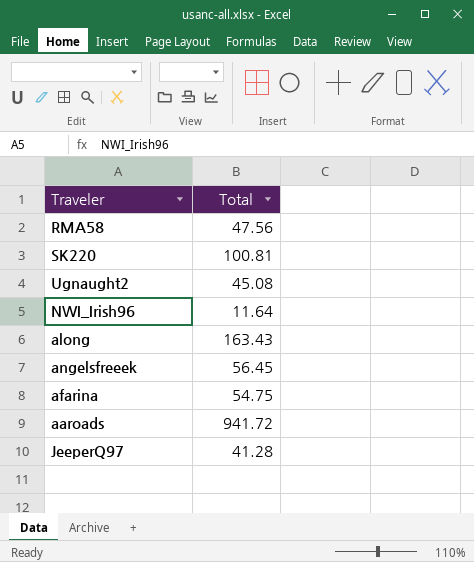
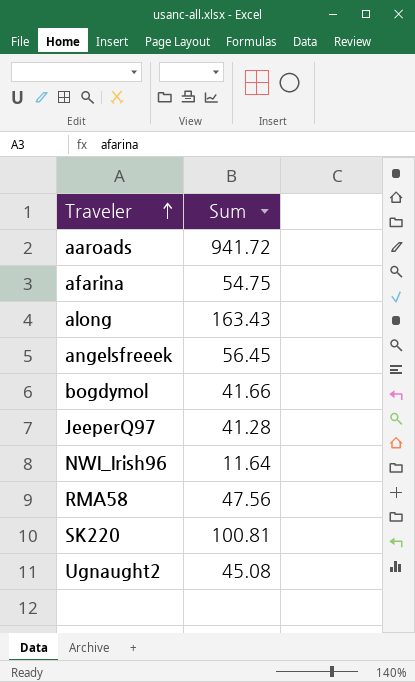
row order: none -> Traveler ascending
column name: Total -> Sum
row bogdymol: none -> 41.66

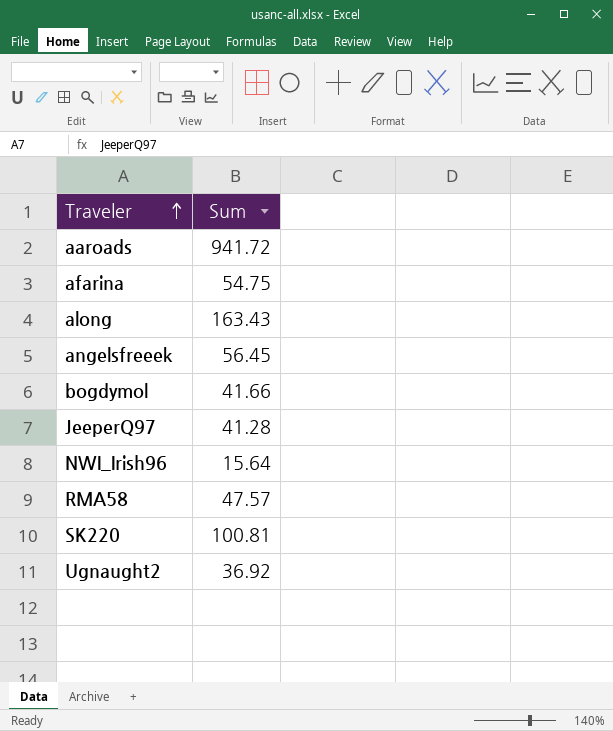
NWI_Irish96 | Sum: 11.64 -> 15.64
RMA58 | Sum: 47.56 -> 47.57
Ugnaught2 | Sum: 45.08 -> 36.92

